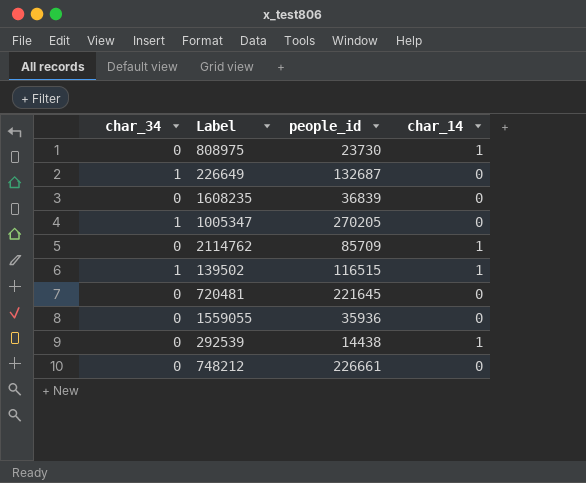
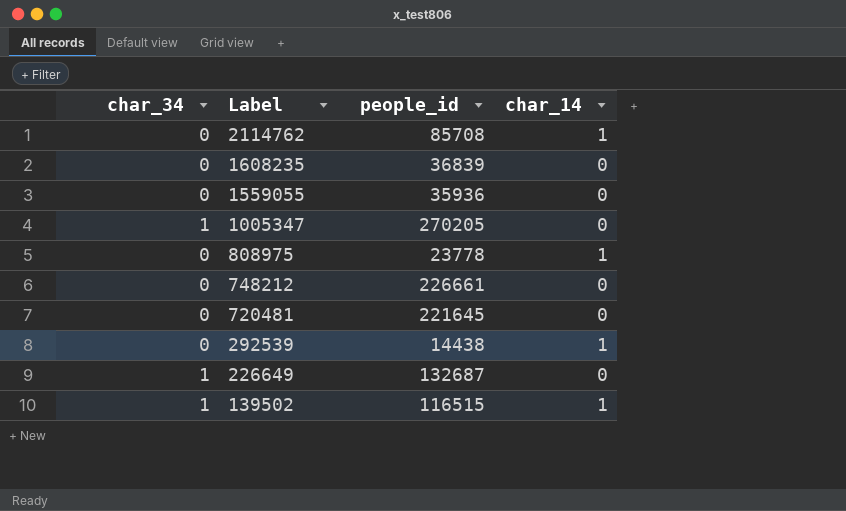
row order: none -> Label descending
2114762 | people_id: 85709 -> 85708
808975 | people_id: 23730 -> 23778

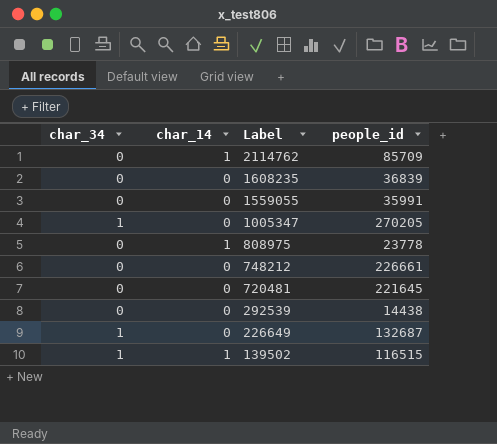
column char_14 | position: 4 -> 2
2114762 | people_id: 85708 -> 85709
1559055 | people_id: 35936 -> 35991
292539 | char_14: 1 -> 0

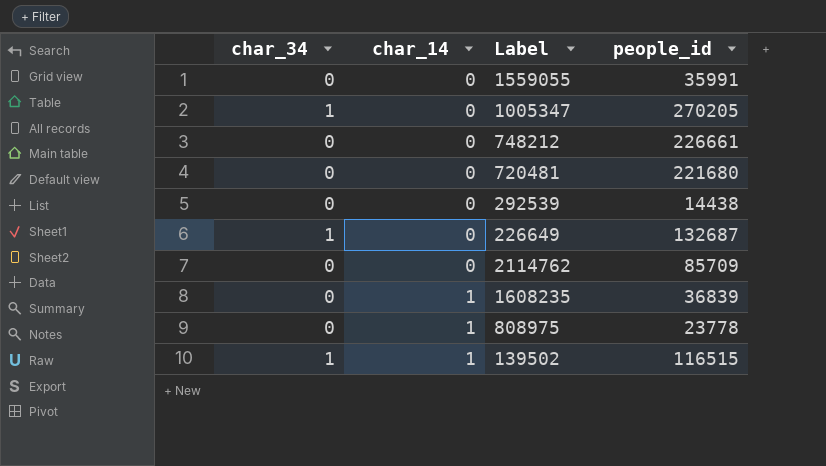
row order: Label descending -> char_14 ascending
720481 | people_id: 221645 -> 221680
2114762 | char_14: 1 -> 0
1608235 | char_14: 0 -> 1

